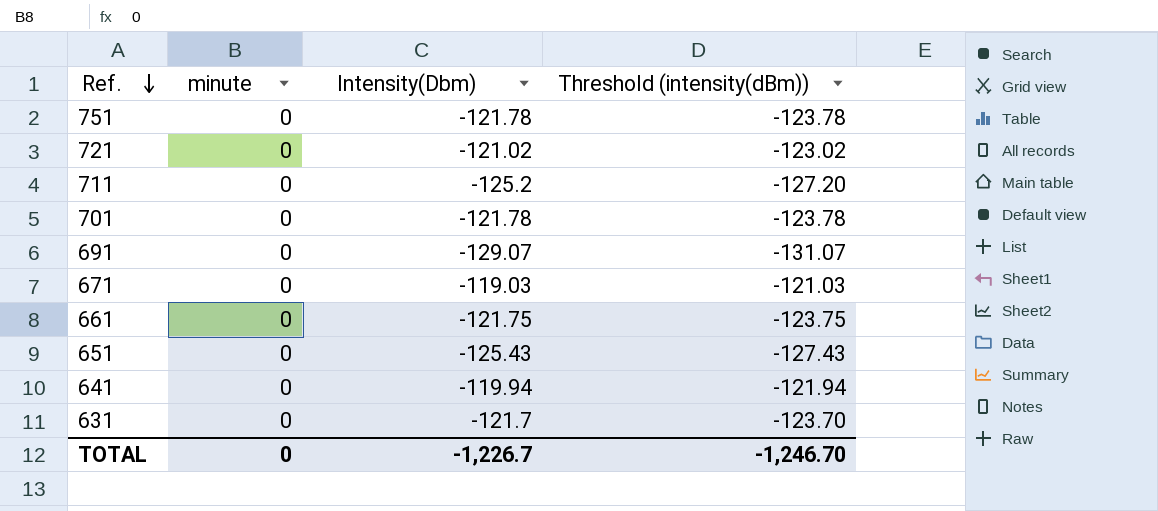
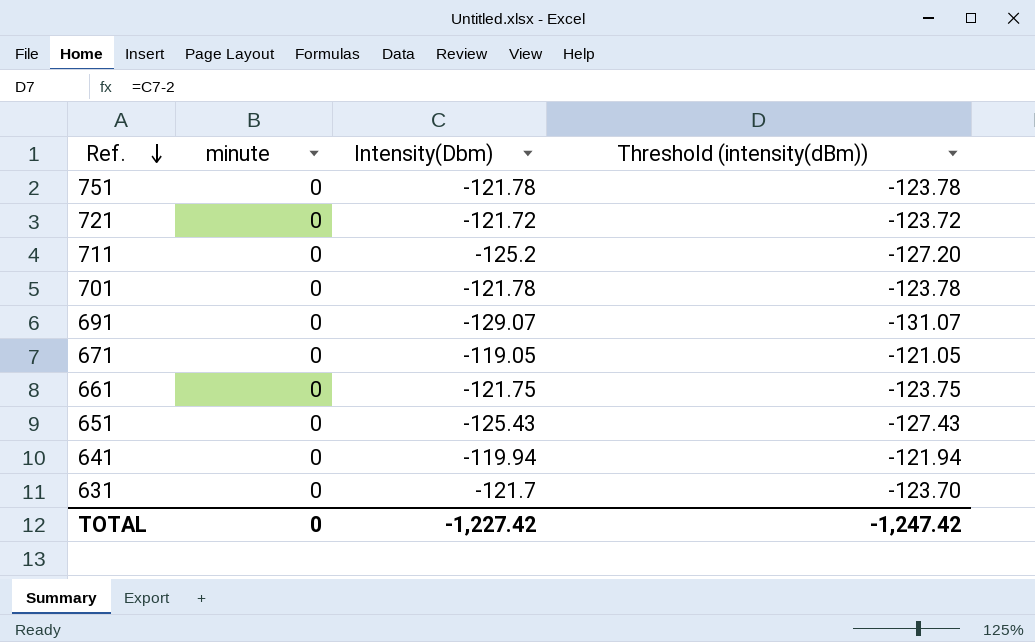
721 | Intensity(Dbm): -121.02 -> -121.72
721 | Threshold (intensity(dBm)): -123.02 -> -123.72
671 | Intensity(Dbm): -119.03 -> -119.05
671 | Threshold (intensity(dBm)): -121.03 -> -121.05
TOTAL | Intensity(Dbm): -1,226.7 -> -1,227.42
TOTAL | Threshold (intensity(dBm)): -1,246.70 -> -1,247.42

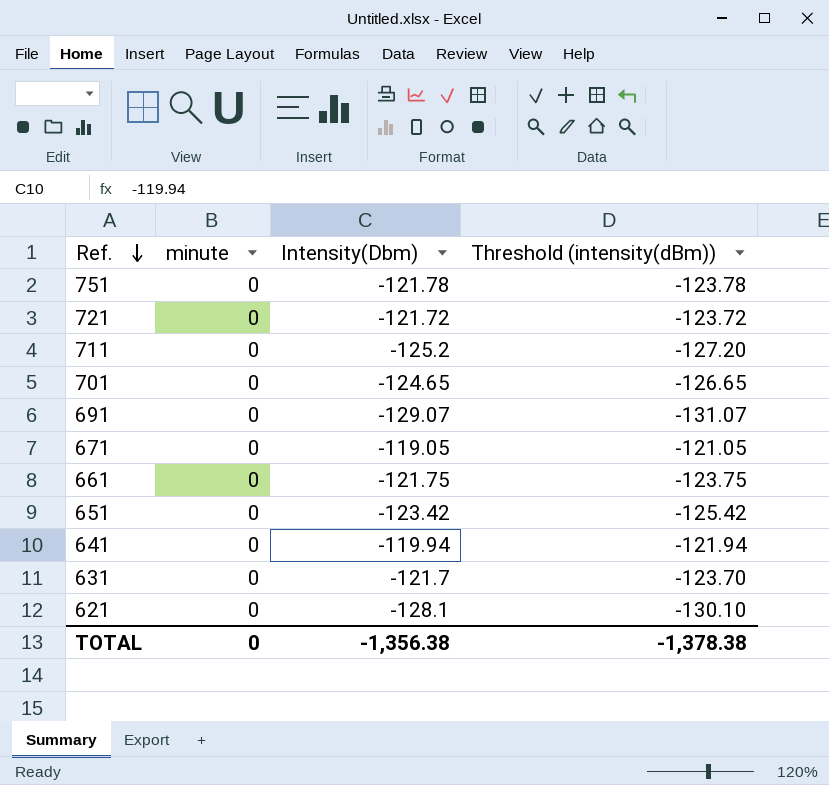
701 | Intensity(Dbm): -121.78 -> -124.65
701 | Threshold (intensity(dBm)): -123.78 -> -126.65
651 | Intensity(Dbm): -125.43 -> -123.42
651 | Threshold (intensity(dBm)): -127.43 -> -125.42
row 621: none -> 0 | -128.1 | -130.10
TOTAL | Intensity(Dbm): -1,227.42 -> -1,356.38
TOTAL | Threshold (intensity(dBm)): -1,247.42 -> -1,378.38

